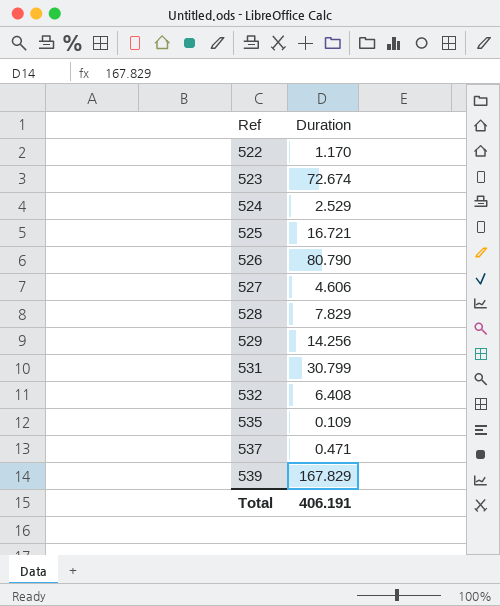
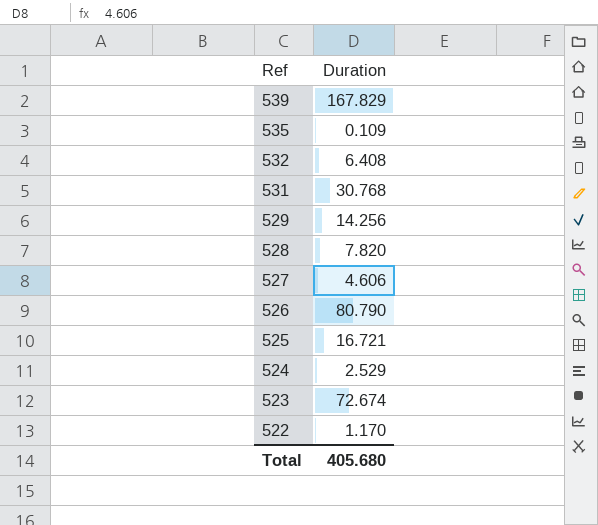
row order: Ref ascending -> Ref descending
row 537: 0.471 -> none
531 | Duration: 30.799 -> 30.768
528 | Duration: 7.829 -> 7.820
Total | Duration: 406.191 -> 405.680

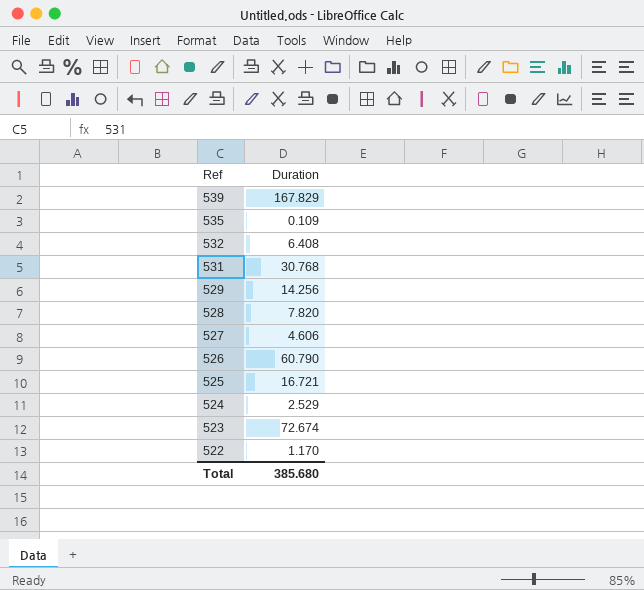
526 | Duration: 80.790 -> 60.790
Total | Duration: 405.680 -> 385.680

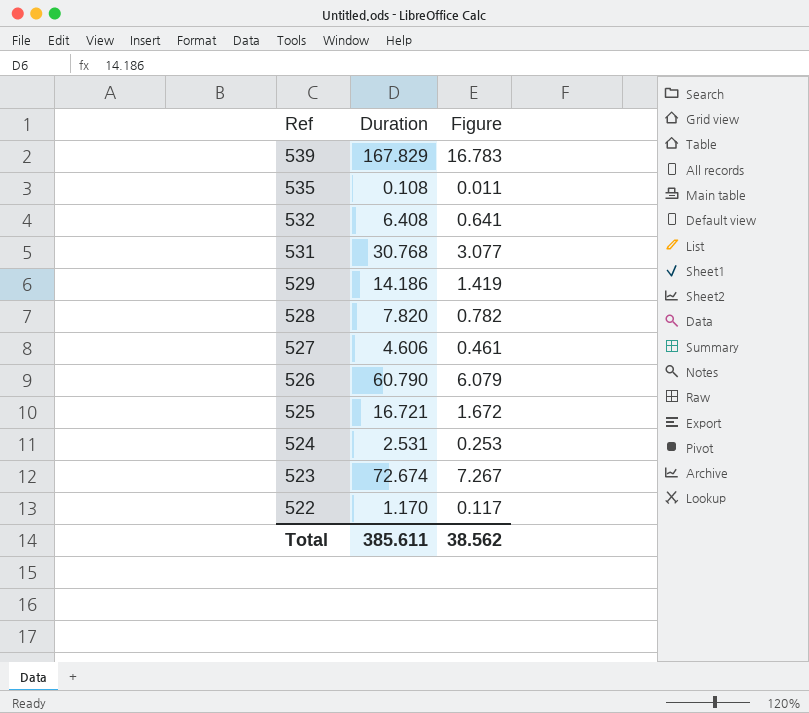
column Figure | formula: none -> [Duration] * 0.1
535 | Duration: 0.109 -> 0.108
529 | Duration: 14.256 -> 14.186
524 | Duration: 2.529 -> 2.531
Total | Duration: 385.680 -> 385.611

